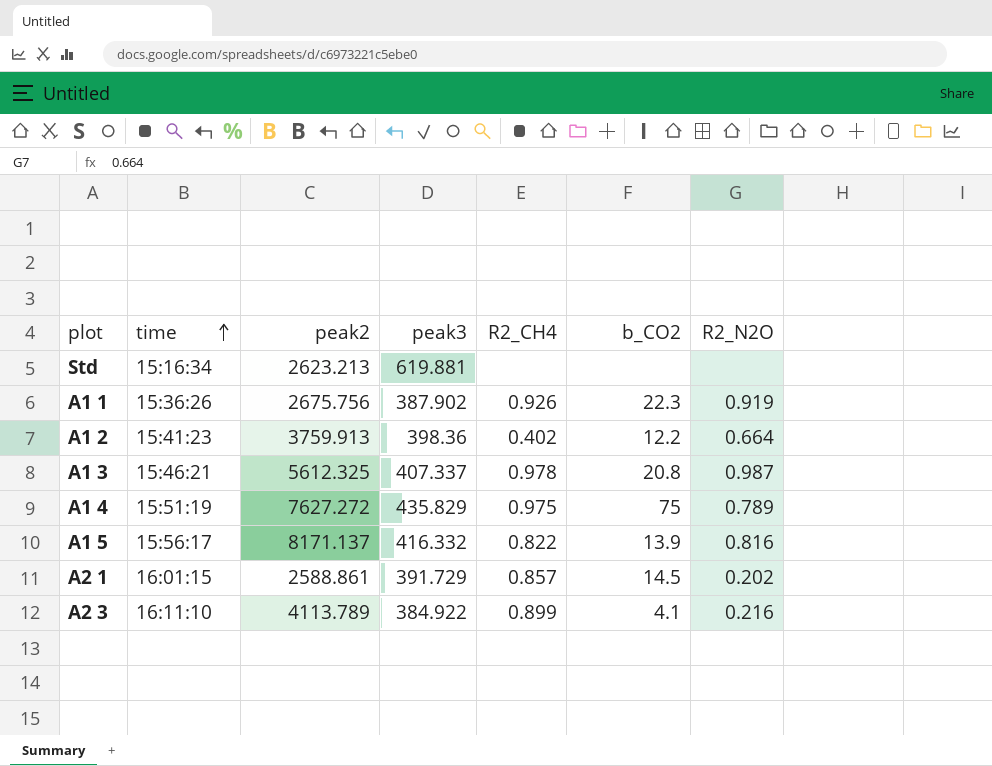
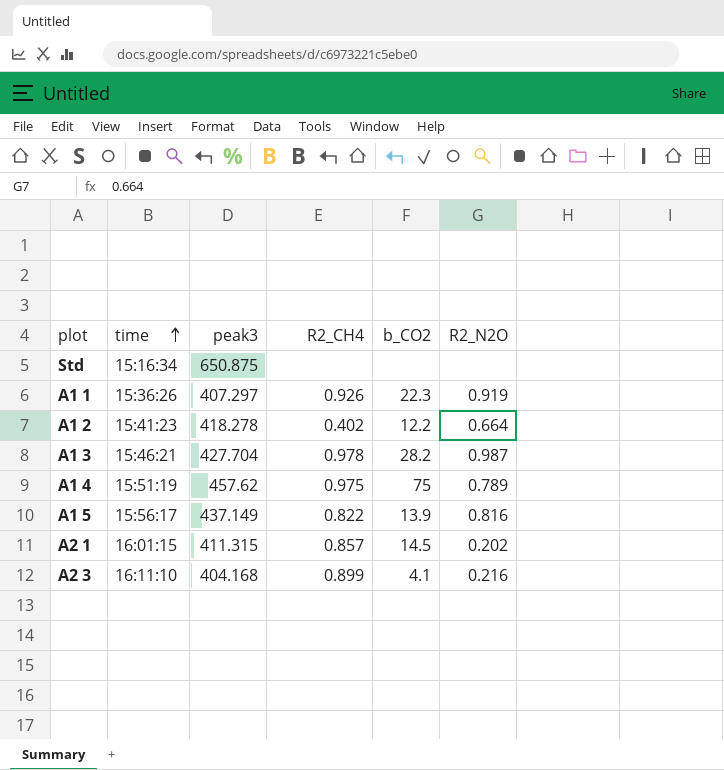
column peak2 | position: 3 -> none
Std | peak3: 619.881 -> 650.875
A1 1 | peak3: 387.902 -> 407.297
A1 2 | peak3: 398.36 -> 418.278
A1 3 | peak3: 407.337 -> 427.704
A1 3 | b_CO2: 20.8 -> 28.2
A1 4 | peak3: 435.829 -> 457.62
A1 5 | peak3: 416.332 -> 437.149
A2 1 | peak3: 391.729 -> 411.315
A2 3 | peak3: 384.922 -> 404.168

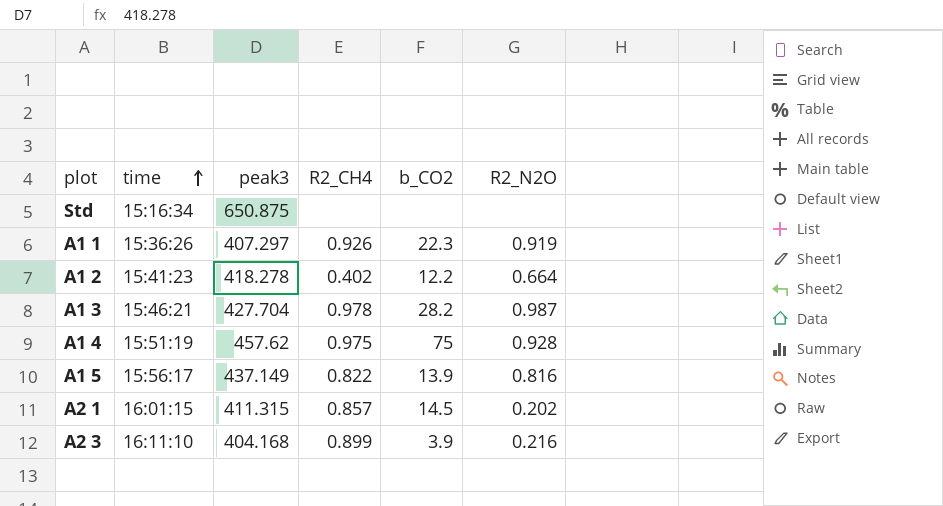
A1 4 | R2_N2O: 0.789 -> 0.928
A2 3 | b_CO2: 4.1 -> 3.9

